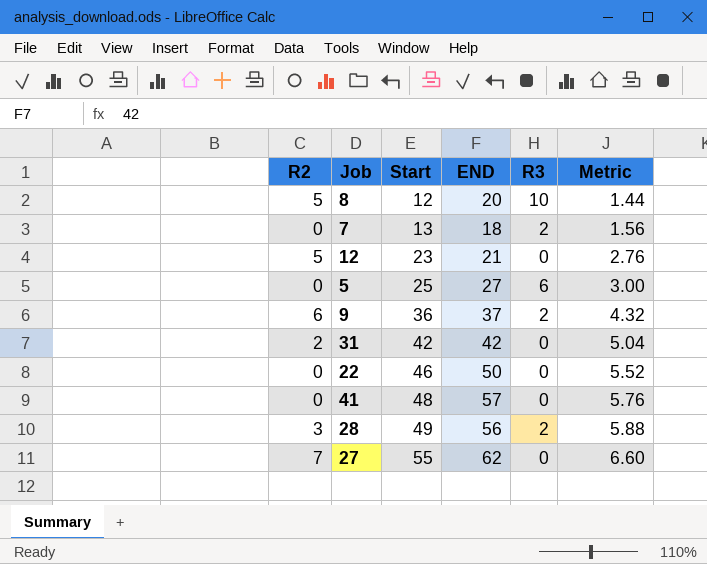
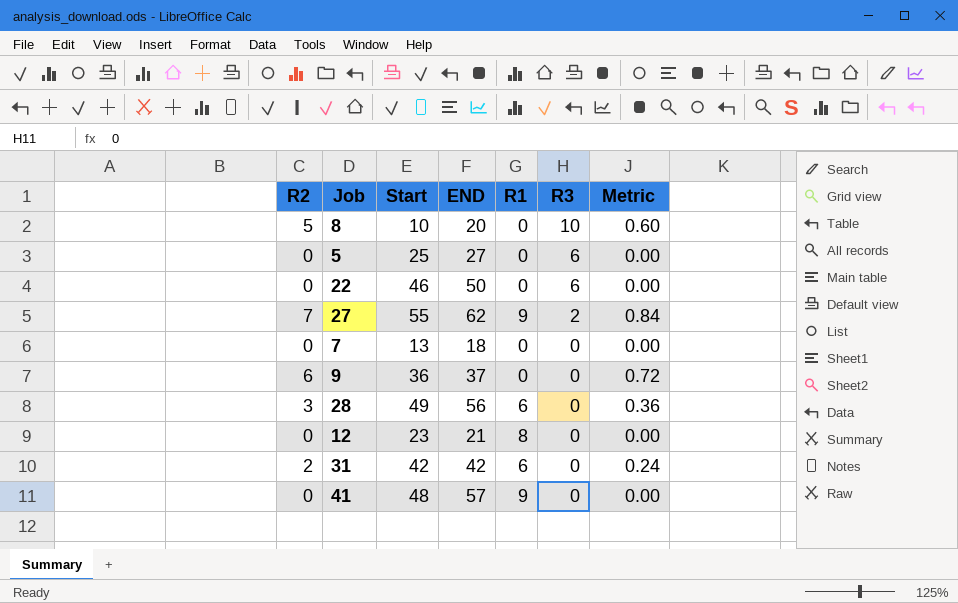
row order: Start ascending -> R3 descending
column R1 | position: none -> 5
column Metric | formula: [Start] * 0.12 -> [R2] * 0.12
8 | Start: 12 -> 10
22 | R3: 0 -> 6
27 | R3: 0 -> 2
7 | R3: 2 -> 0
9 | R3: 2 -> 0
28 | R3: 2 -> 0
12 | R2: 5 -> 0

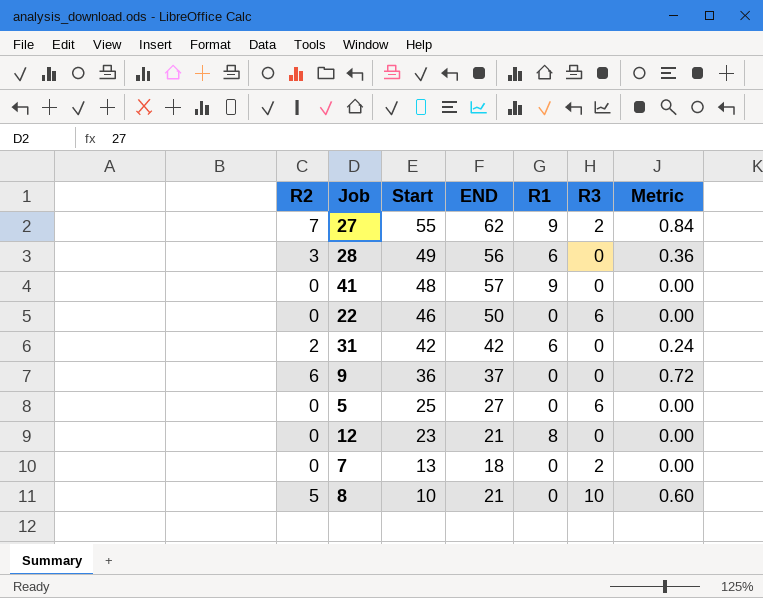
row order: R3 descending -> Start descending
7 | R3: 0 -> 2
8 | END: 20 -> 21

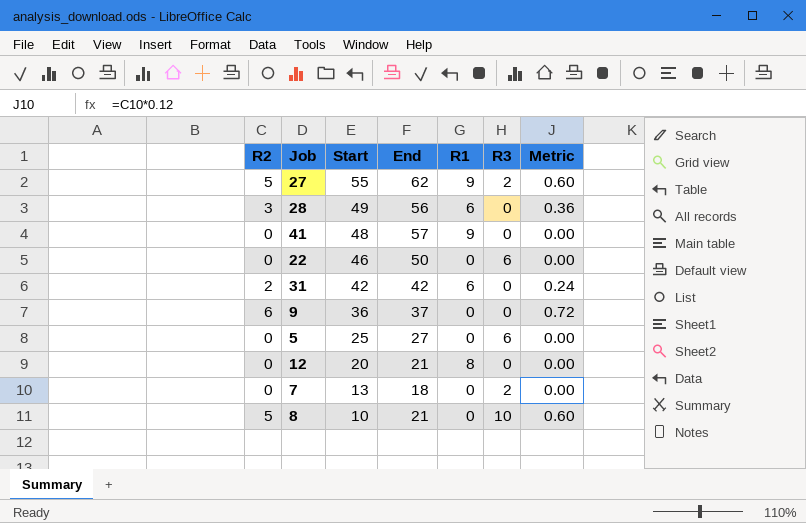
column name: END -> End
27 | R2: 7 -> 5
27 | Metric: 0.84 -> 0.60
12 | Start: 23 -> 20

